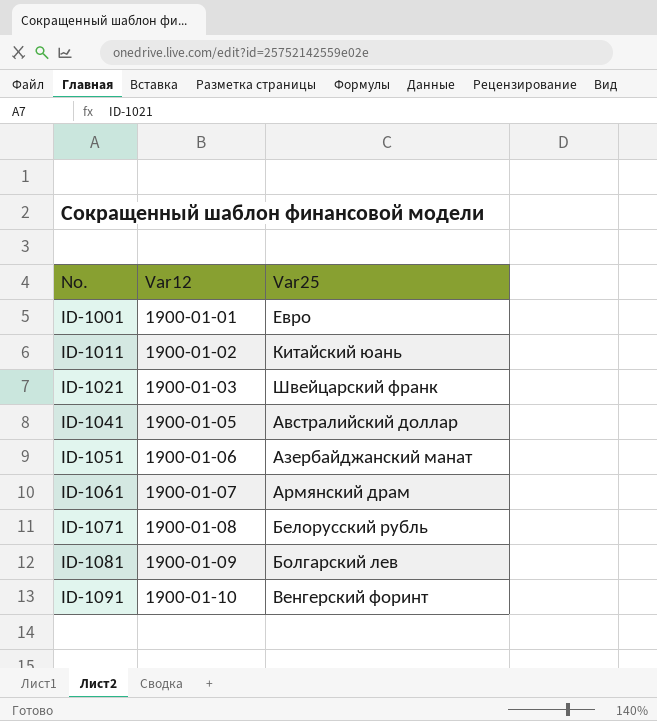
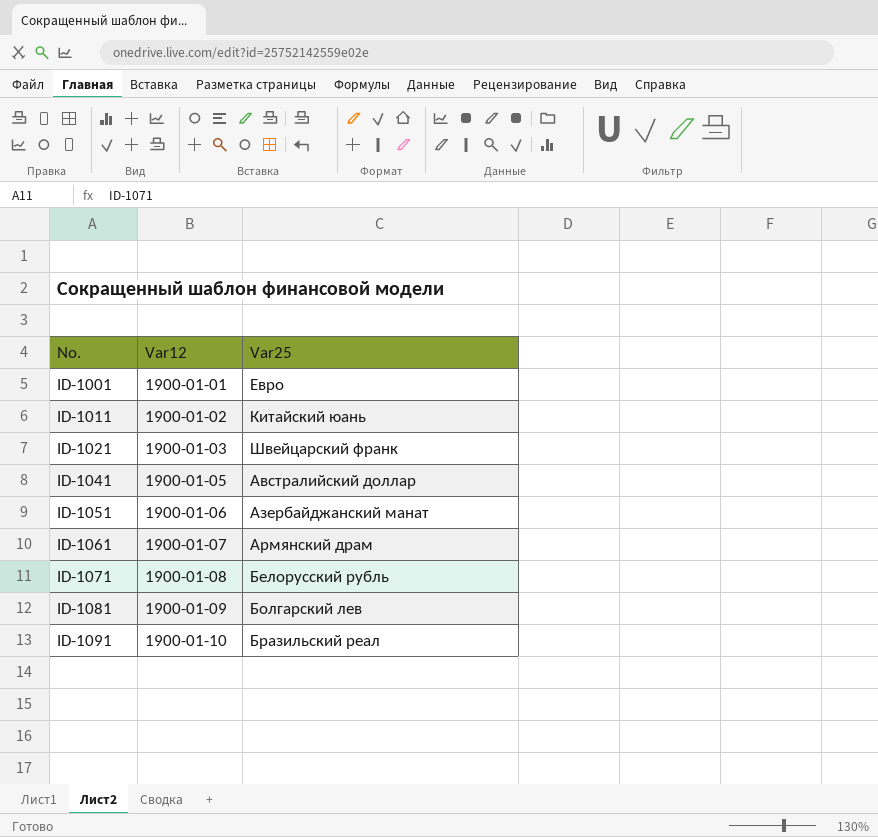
ID-1091 | Var25: Венгерский форинт -> Бразильский реал

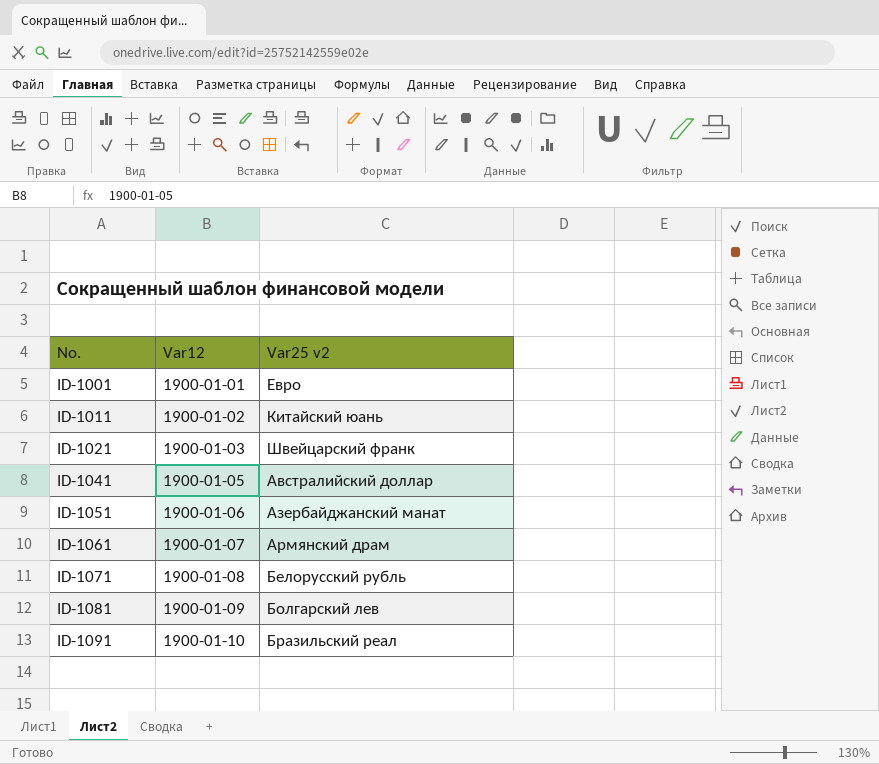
column name: Var25 -> Var25 v2

